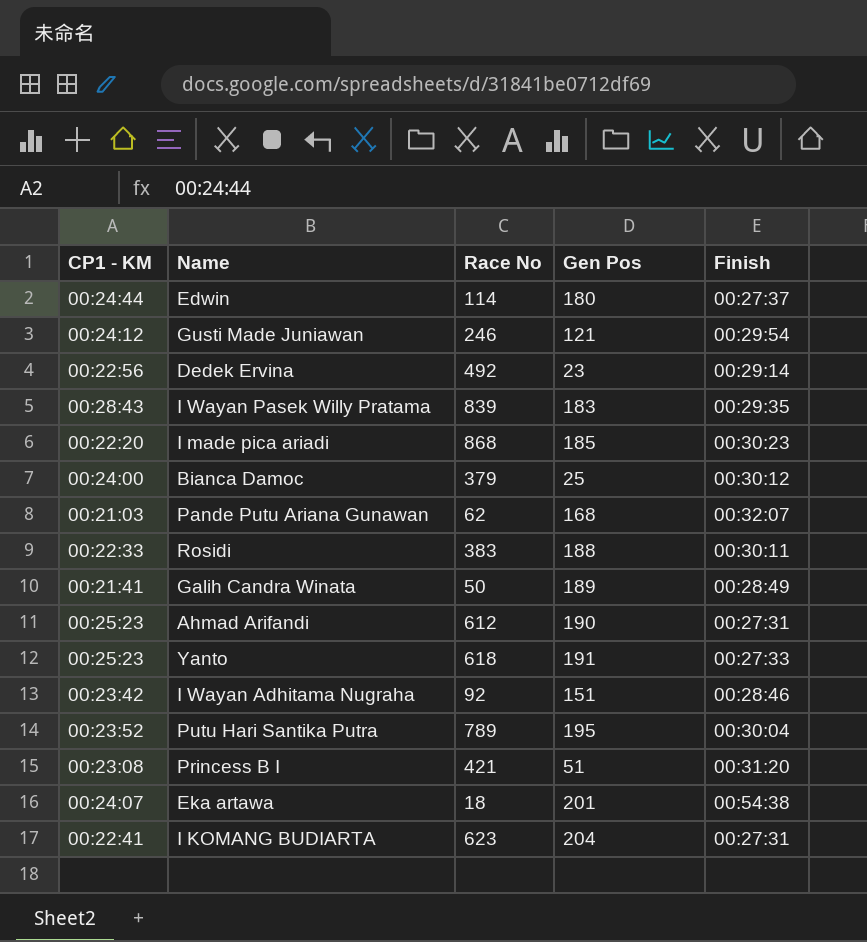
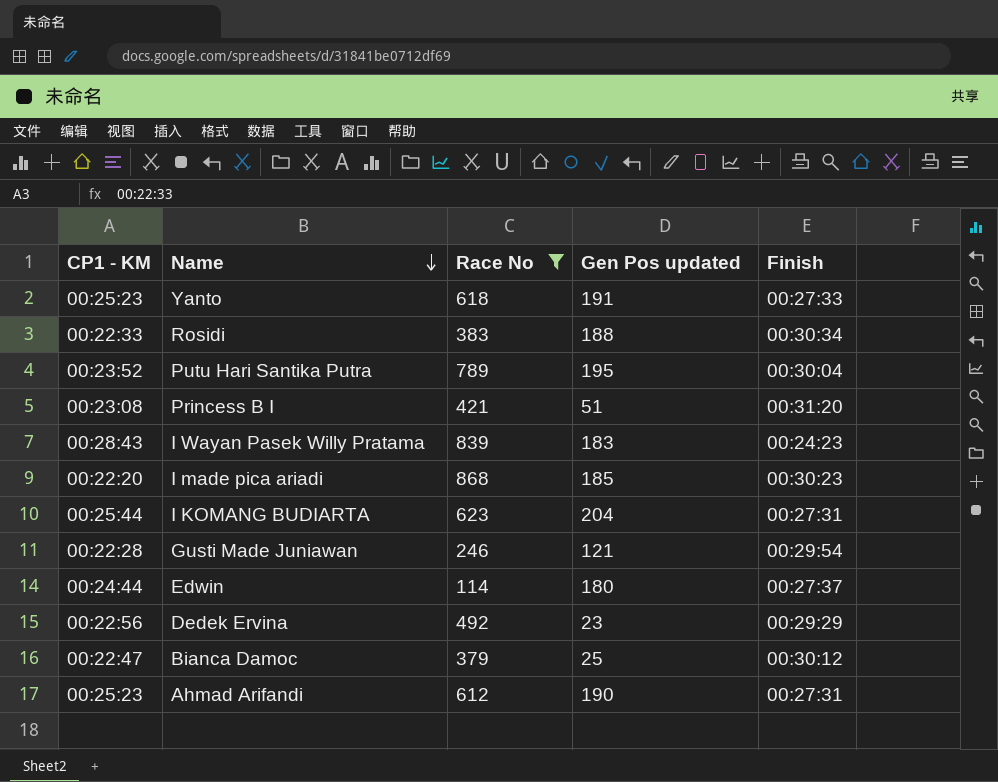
filter: none -> Race No >= 114
row order: none -> Name descending
column name: Gen Pos -> Gen Pos updated
Rosidi | Finish: 00:30:11 -> 00:30:34
I Wayan Pasek Willy Pratama | Finish: 00:29:35 -> 00:24:23
I KOMANG BUDIARTA | CP1 - KM: 00:22:41 -> 00:25:44
Gusti Made Juniawan | CP1 - KM: 00:24:12 -> 00:22:28
Dedek Ervina | Finish: 00:29:14 -> 00:29:29
Bianca Damoc | CP1 - KM: 00:24:00 -> 00:22:47

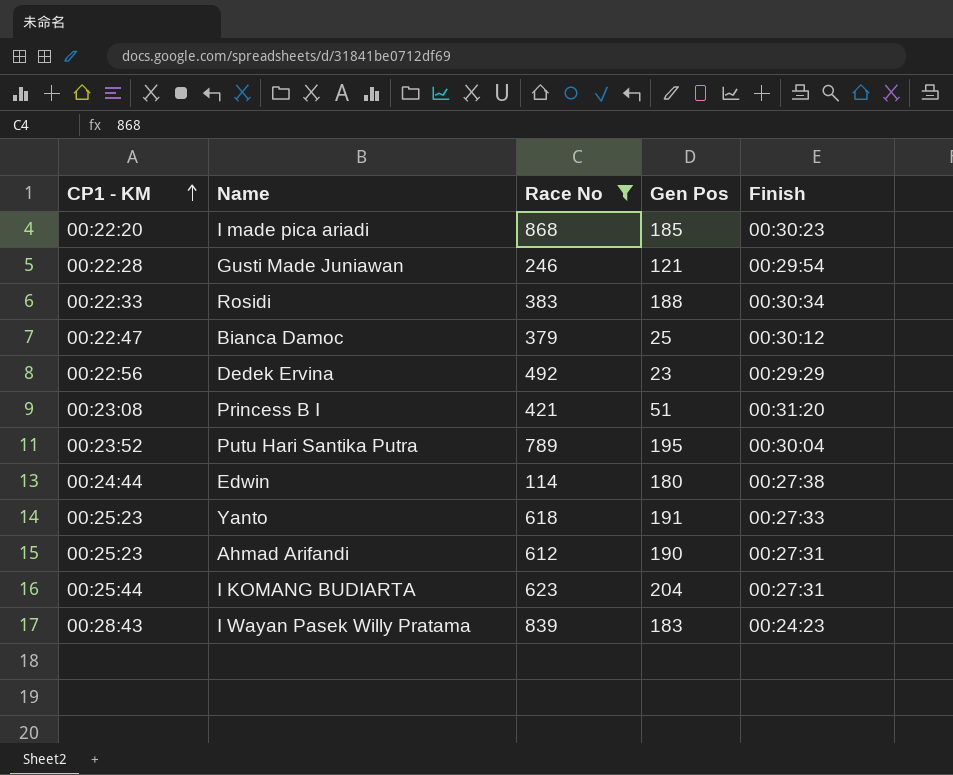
row order: Name descending -> CP1 - KM ascending
column name: Gen Pos updated -> Gen Pos
Edwin | Finish: 00:27:37 -> 00:27:38

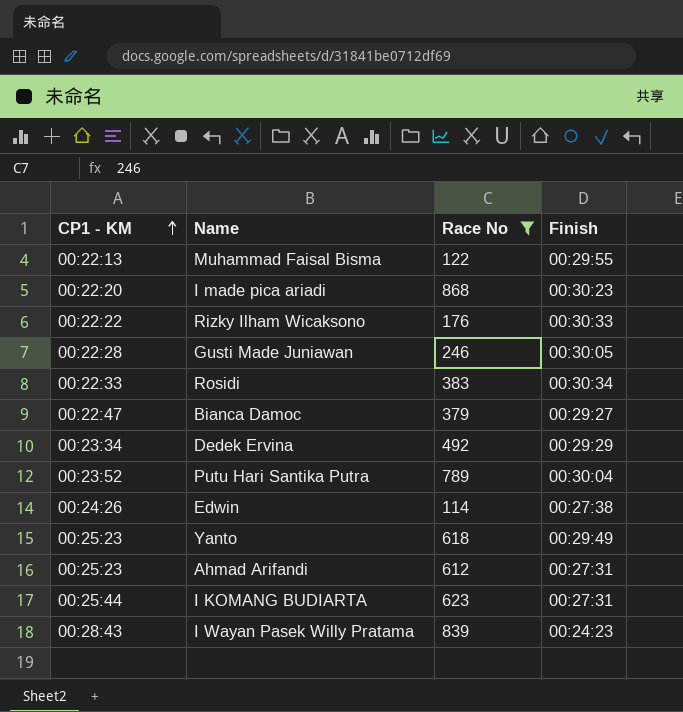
column Gen Pos | position: 4 -> none
row Princess B I: 00:23:08 | 421 | 51 | 00:31:20 -> none
row Muhammad Faisal Bisma: none -> 00:22:13 | 122 | 00:29:55
row Rizky Ilham Wicaksono: none -> 00:22:22 | 176 | 00:30:33
Gusti Made Juniawan | Finish: 00:29:54 -> 00:30:05
Bianca Damoc | Finish: 00:30:12 -> 00:29:27
Dedek Ervina | CP1 - KM: 00:22:56 -> 00:23:34
Edwin | CP1 - KM: 00:24:44 -> 00:24:26
Yanto | Finish: 00:27:33 -> 00:29:49

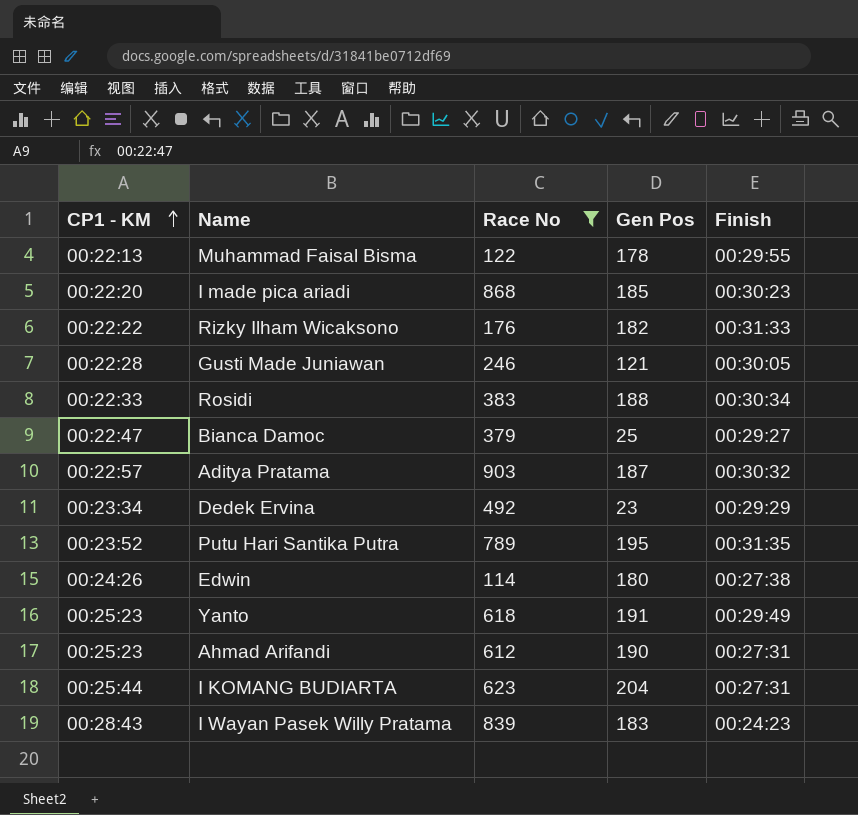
column Gen Pos | position: none -> 4
Rizky Ilham Wicaksono | Finish: 00:30:33 -> 00:31:33
row Aditya Pratama: none -> 00:22:57 | 903 | 187 | 00:30:32
Putu Hari Santika Putra | Finish: 00:30:04 -> 00:31:35

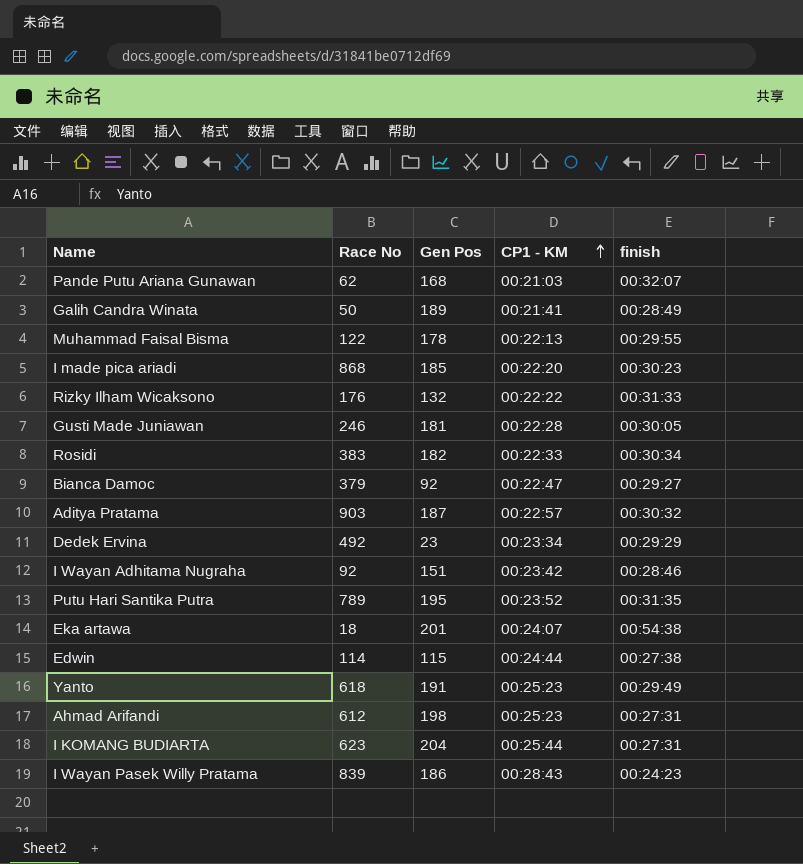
filter: Race No >= 114 -> none
column CP1 - KM | position: 1 -> 4
column name: Finish -> finish
Rizky Ilham Wicaksono | Gen Pos: 182 -> 132
Gusti Made Juniawan | Gen Pos: 121 -> 181
Rosidi | Gen Pos: 188 -> 182
Bianca Damoc | Gen Pos: 25 -> 92
Edwin | Gen Pos: 180 -> 115
Edwin | CP1 - KM: 00:24:26 -> 00:24:44
Ahmad Arifandi | Gen Pos: 190 -> 198
I Wayan Pasek Willy Pratama | Gen Pos: 183 -> 186

